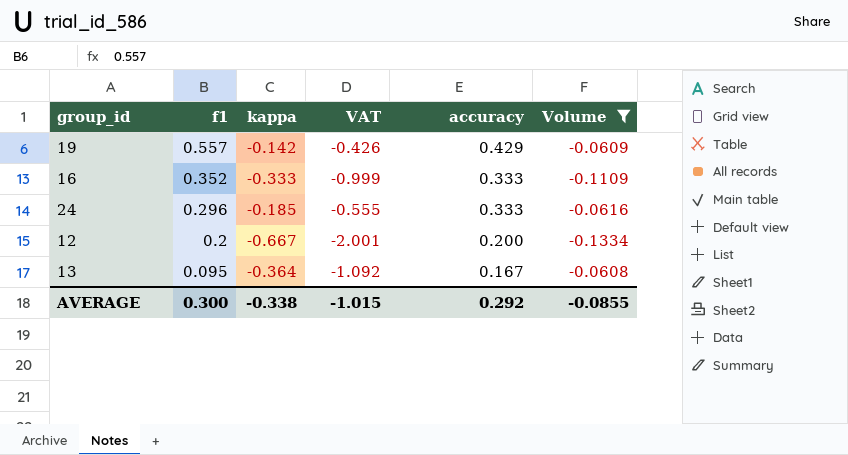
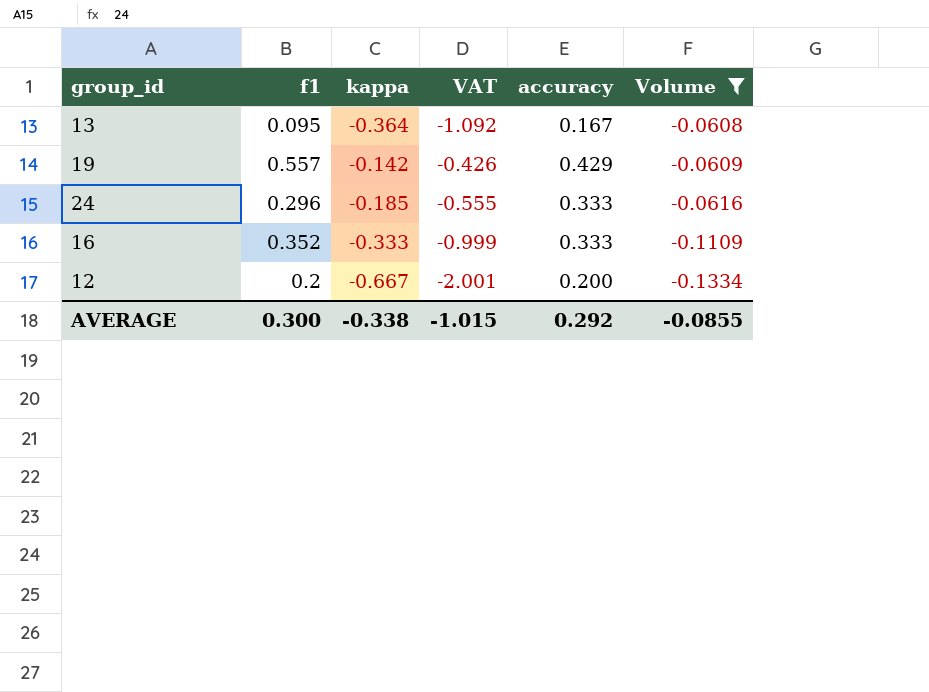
row order: f1 descending -> Volume descending

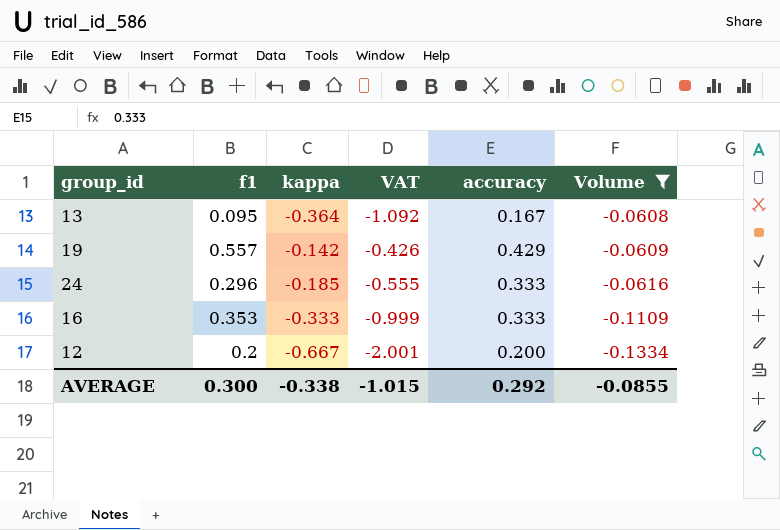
16 | f1: 0.352 -> 0.353

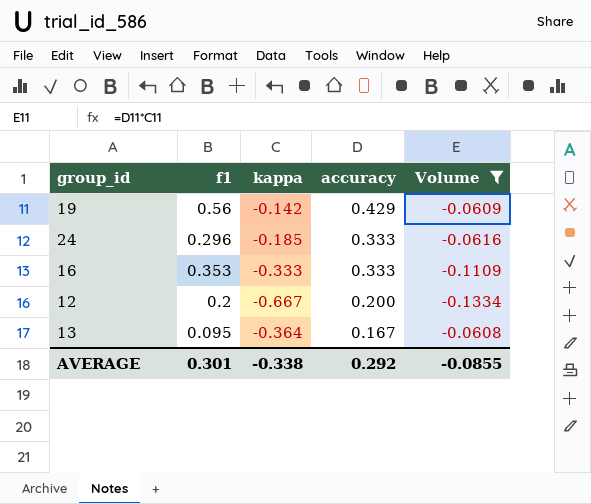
row order: Volume descending -> accuracy descending
column VAT | formula: [kappa] * 3 -> none
19 | f1: 0.557 -> 0.56
AVERAGE | f1: 0.300 -> 0.301

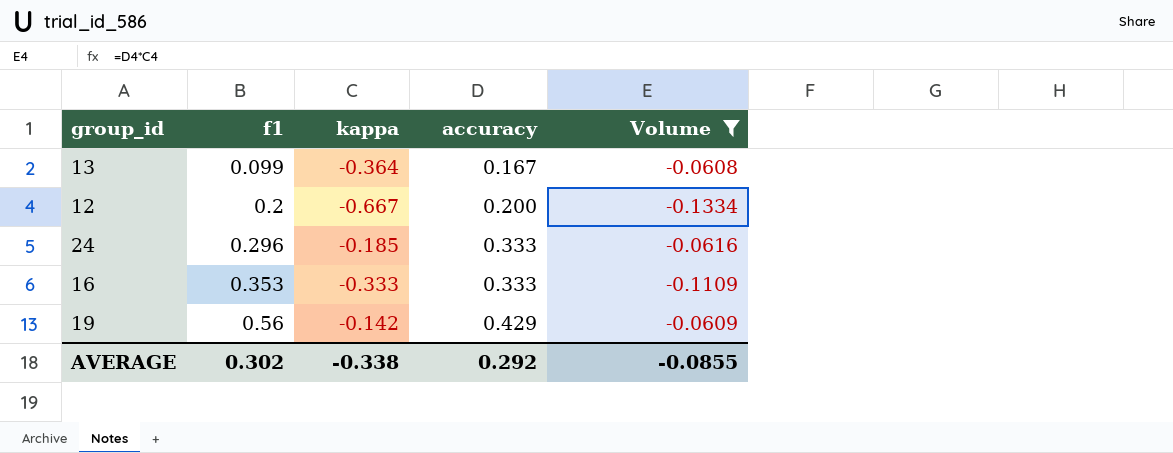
row order: accuracy descending -> f1 ascending
13 | f1: 0.095 -> 0.099
AVERAGE | f1: 0.301 -> 0.302

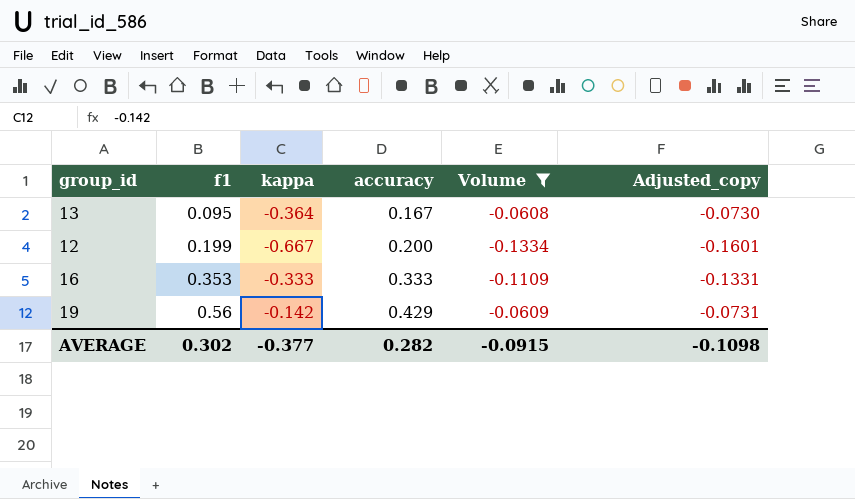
column Adjusted_copy | formula: none -> [Volume] * 1.2
row 24: 0.296 | -0.185 | 0.333 | -0.0616 -> none
13 | f1: 0.099 -> 0.095
12 | f1: 0.2 -> 0.199
AVERAGE | kappa: -0.338 -> -0.377
AVERAGE | accuracy: 0.292 -> 0.282
AVERAGE | Volume: -0.0855 -> -0.0915

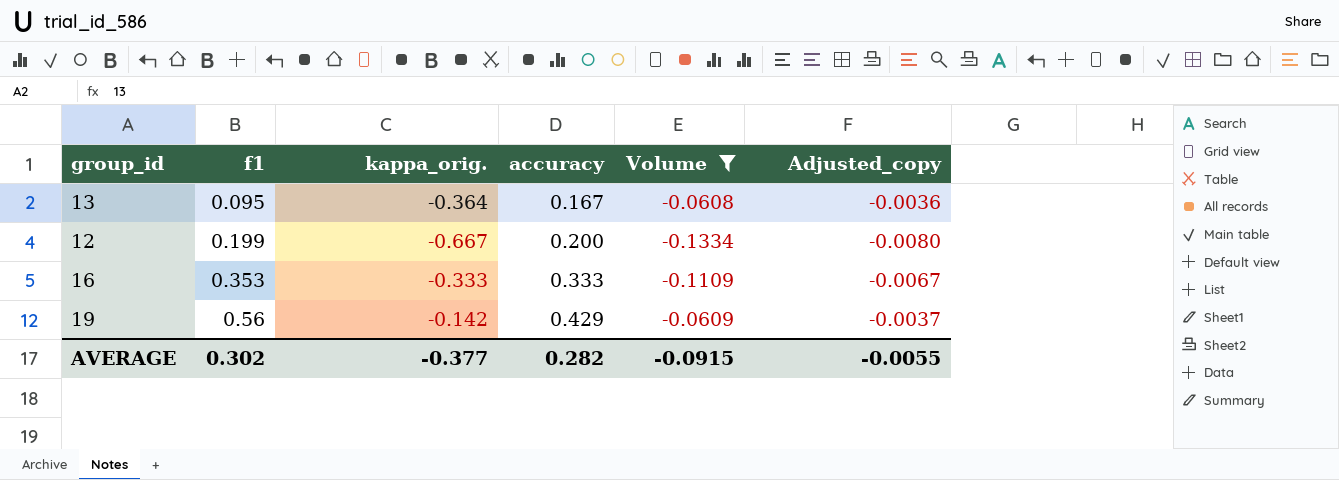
column name: kappa -> kappa_orig.
column Adjusted_copy | formula: [Volume] * 1.2 -> [Volume] * 0.06
AVERAGE | Adjusted_copy: -0.1098 -> -0.0055

